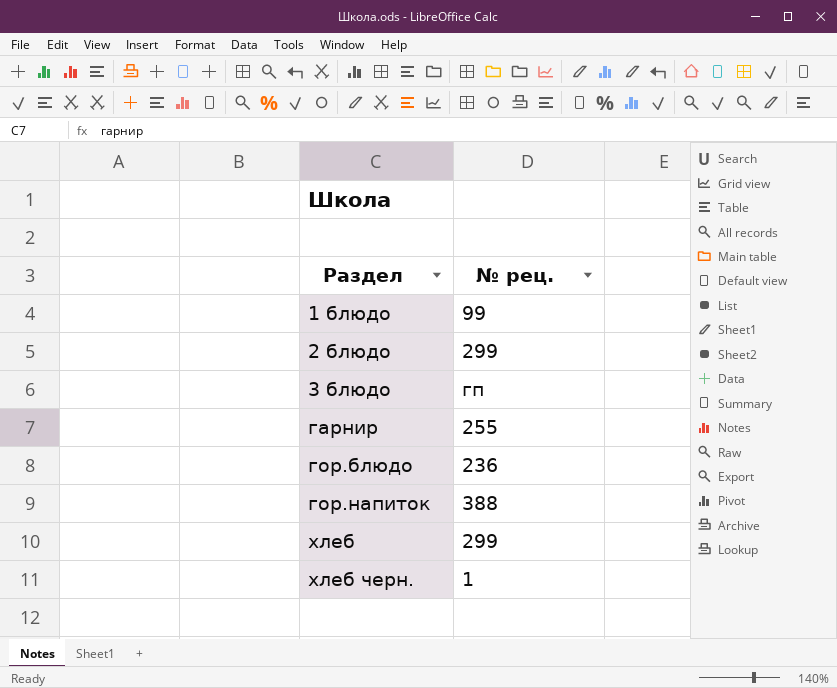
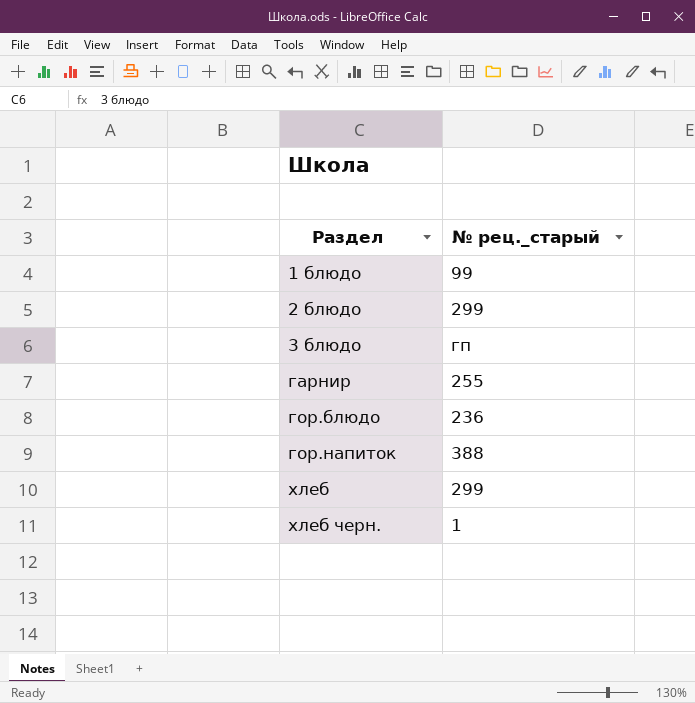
column name: № рец. -> № рец._старый

